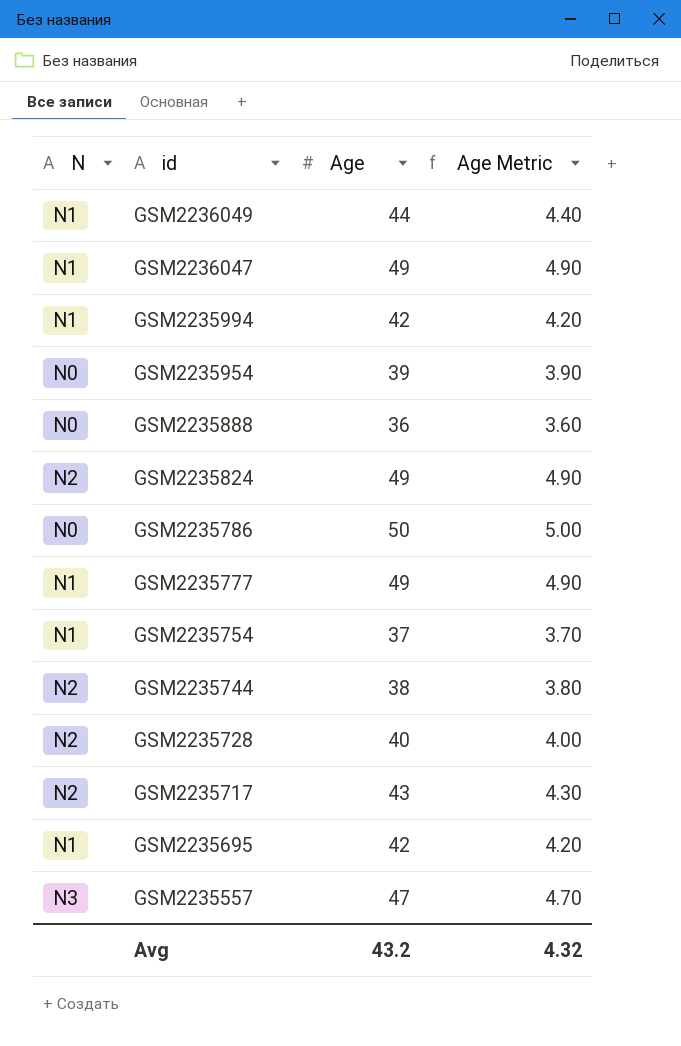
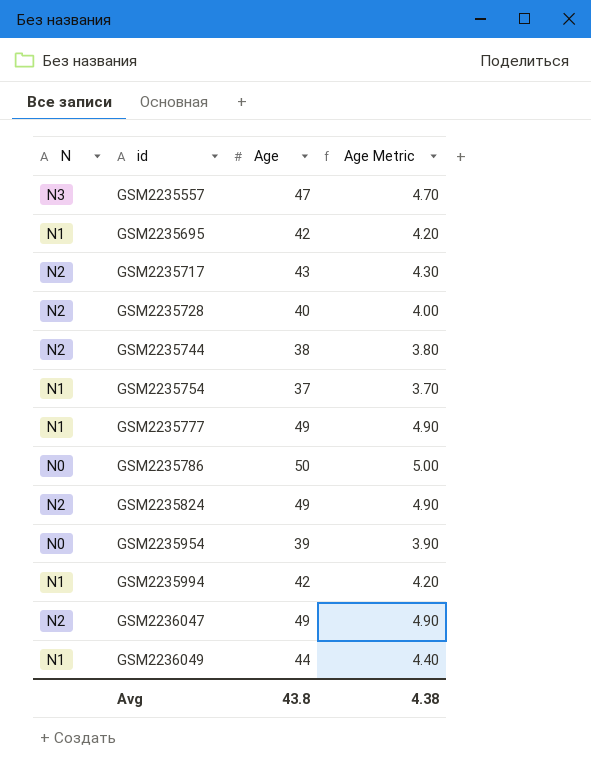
row order: id descending -> id ascending
row GSM2235888: N0 | 36 | 3.60 -> none
GSM2236047 | N: N1 -> N2
Avg | Age: 43.2 -> 43.8
Avg | Age Metric: 4.32 -> 4.38

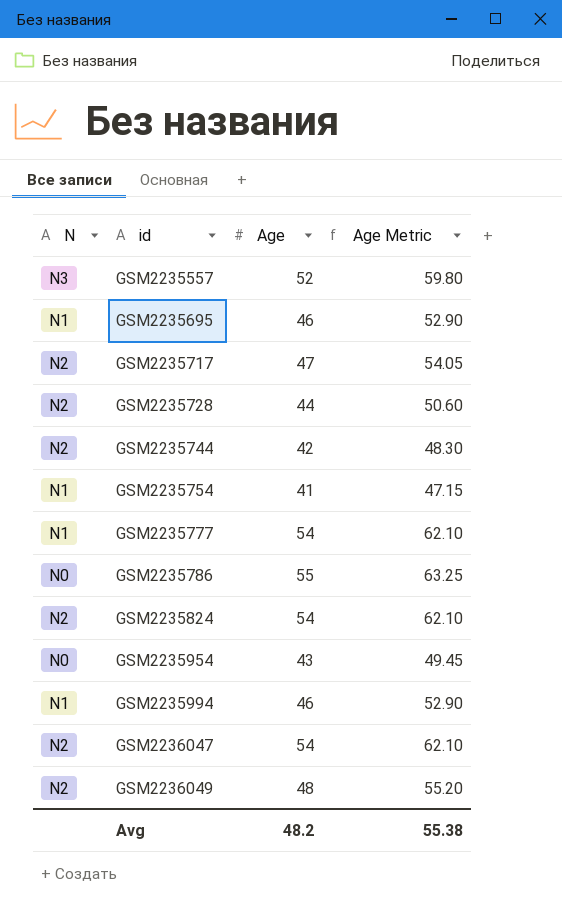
column Age Metric | formula: [Age] * 0.1 -> [Age] * 1.15
GSM2235557 | Age: 47 -> 52
GSM2235695 | Age: 42 -> 46
GSM2235717 | Age: 43 -> 47
GSM2235728 | Age: 40 -> 44
GSM2235744 | Age: 38 -> 42
GSM2235754 | Age: 37 -> 41
GSM2235777 | Age: 49 -> 54
GSM2235786 | Age: 50 -> 55
GSM2235824 | Age: 49 -> 54
GSM2235954 | Age: 39 -> 43
GSM2235994 | Age: 42 -> 46
GSM2236047 | Age: 49 -> 54
GSM2236049 | N: N1 -> N2
GSM2236049 | Age: 44 -> 48
Avg | Age: 43.8 -> 48.2
Avg | Age Metric: 4.38 -> 55.38

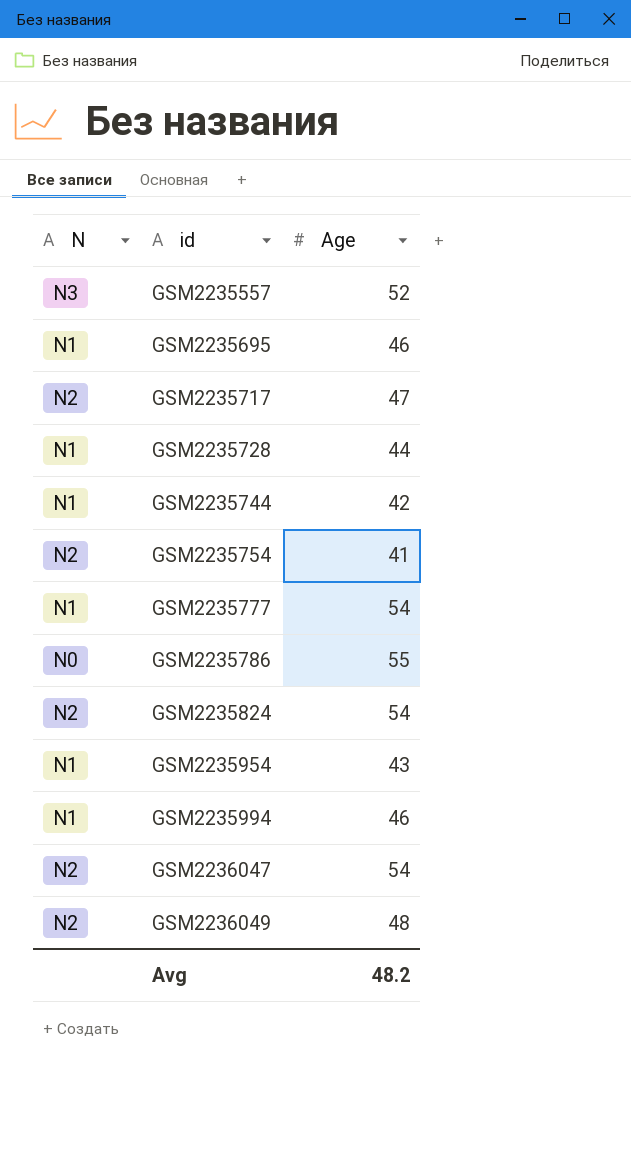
column Age Metric | formula: [Age] * 1.15 -> none
GSM2235728 | N: N2 -> N1
GSM2235744 | N: N2 -> N1
GSM2235754 | N: N1 -> N2
GSM2235954 | N: N0 -> N1

